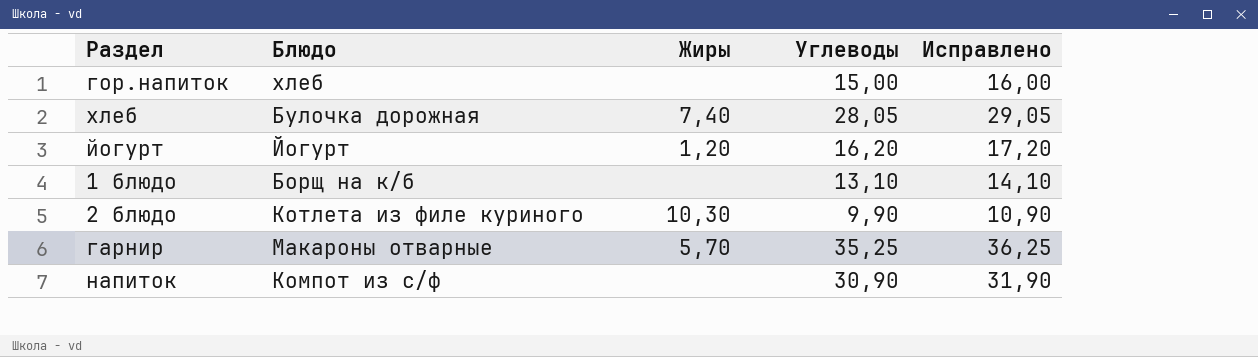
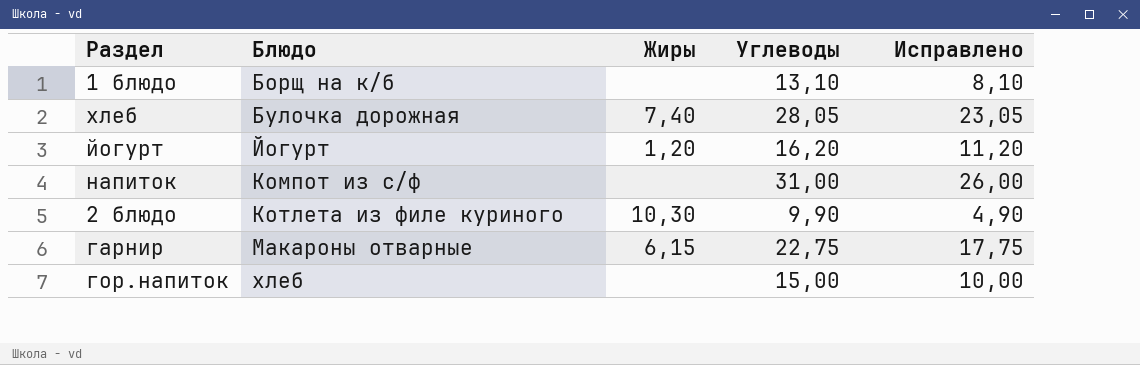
row order: none -> Блюдо ascending
column Исправлено | formula: [Углеводы] + 1 -> [Углеводы] - 5
напиток | Углеводы: 30,90 -> 31,00
гарнир | Жиры: 5,70 -> 6,15
гарнир | Углеводы: 35,25 -> 22,75

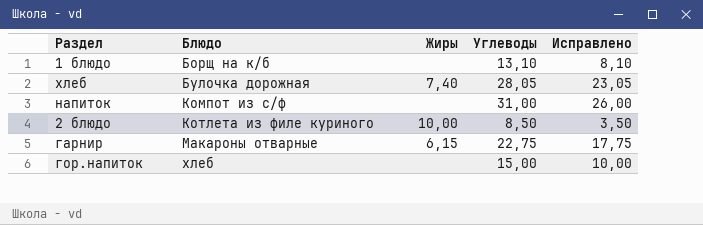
row йогурт: Йогурт | 1,20 | 16,20 | 11,20 -> none
2 блюдо | Жиры: 10,30 -> 10,00
2 блюдо | Углеводы: 9,90 -> 8,50
2 блюдо | Исправлено: 4,90 -> 3,50

